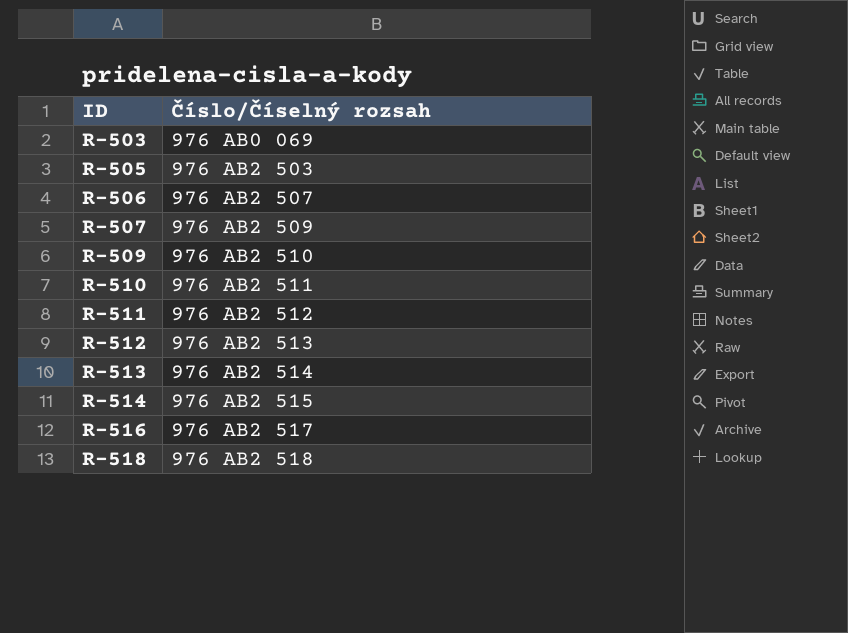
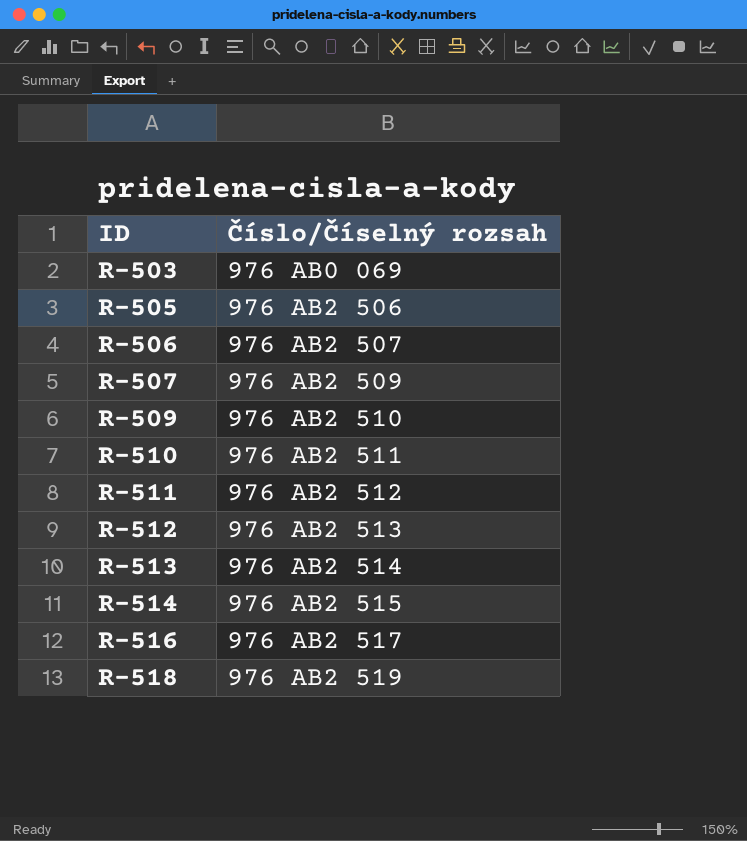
R-505 | Číslo/Číselný rozsah: 976 AB2 503 -> 976 AB2 506
R-518 | Číslo/Číselný rozsah: 976 AB2 518 -> 976 AB2 519

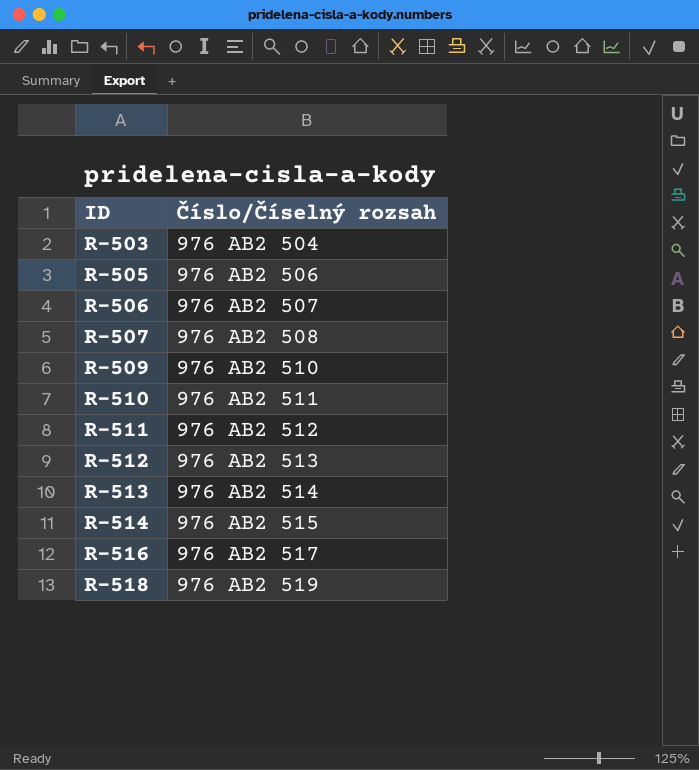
R-503 | Číslo/Číselný rozsah: 976 AB0 069 -> 976 AB2 504
R-507 | Číslo/Číselný rozsah: 976 AB2 509 -> 976 AB2 508

